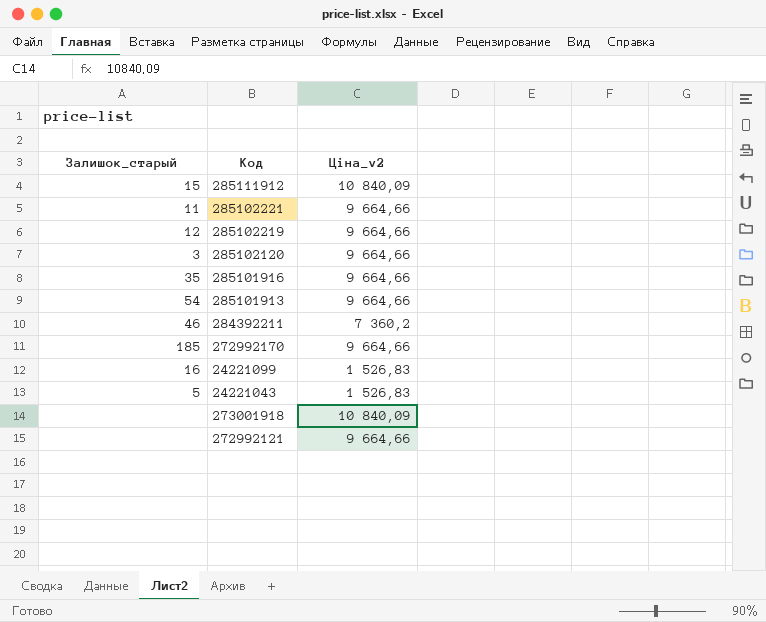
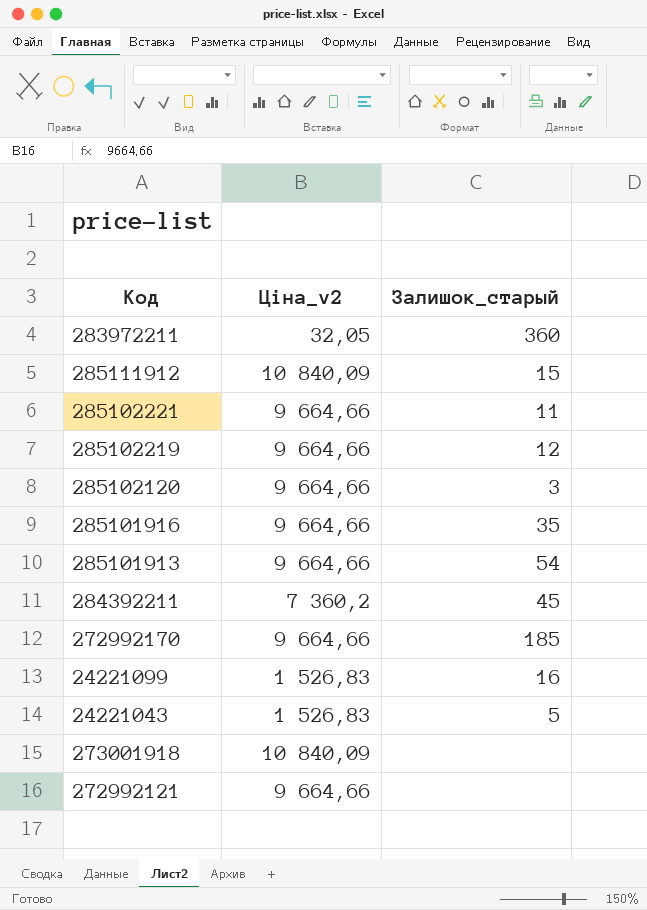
column Залишок_старый | position: 1 -> 3
row 283972211: none -> 32,05 | 360
284392211 | Залишок_старый: 46 -> 45

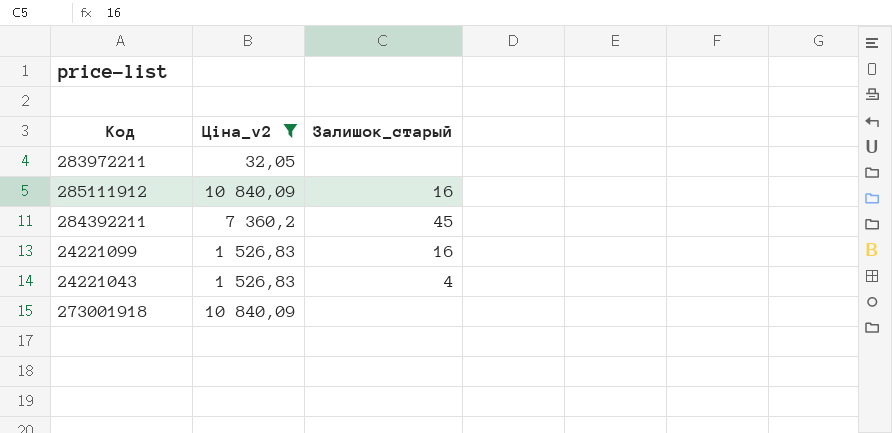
filter: none -> Ціна_v2 != 9 664,66
283972211 | Залишок_старый: 360 -> none
285111912 | Залишок_старый: 15 -> 16
24221043 | Залишок_старый: 5 -> 4

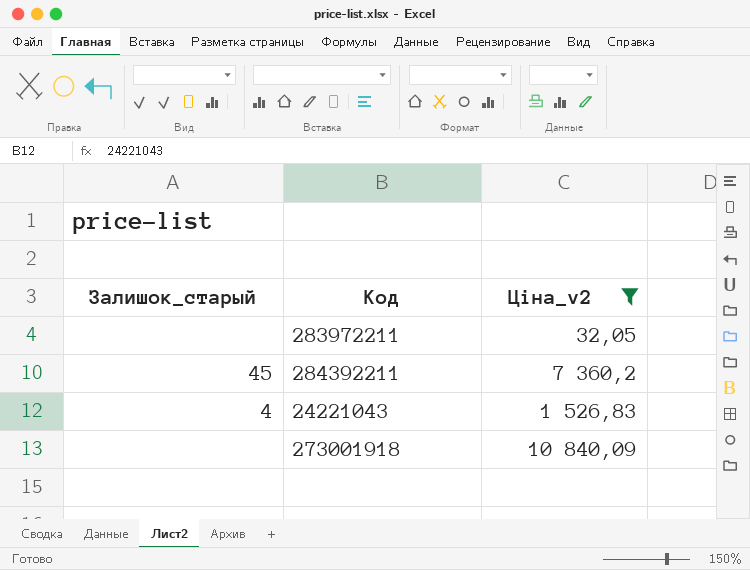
column Залишок_старый | position: 3 -> 1
row 285111912: 10 840,09 | 16 -> none
row 24221099: 1 526,83 | 16 -> none

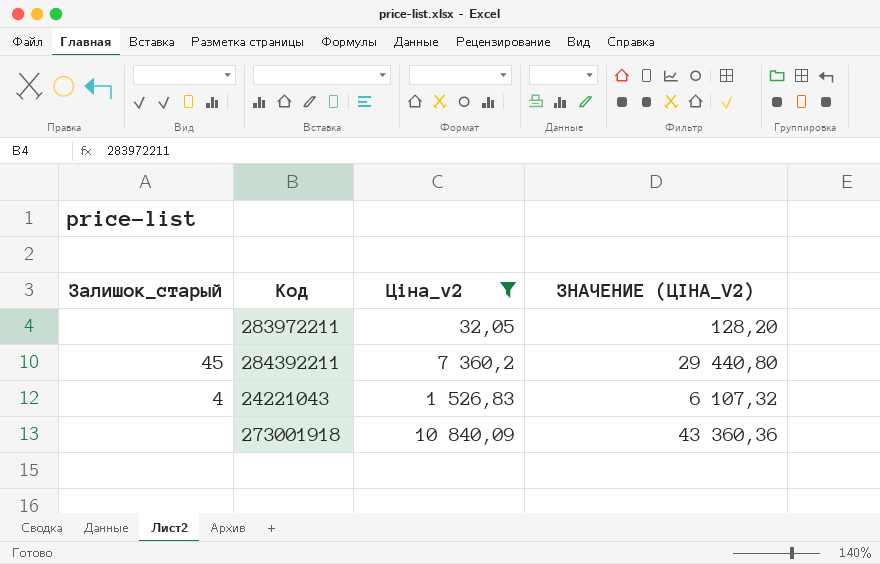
column ЗНАЧЕНИЕ (ЦІНА_V2) | formula: none -> [Ціна_v2] * 4

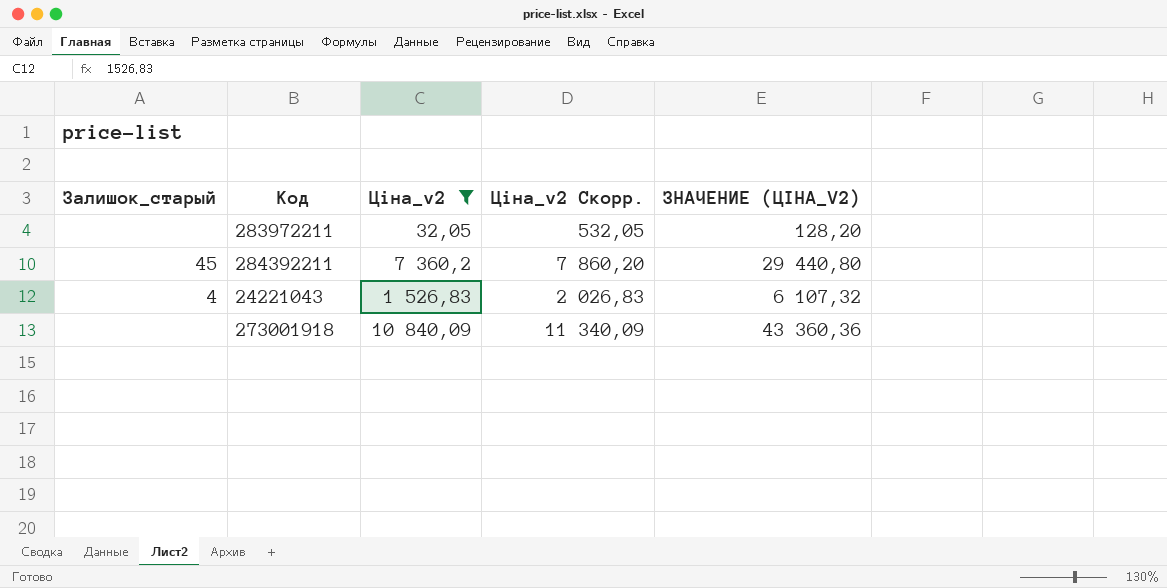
column Ціна_v2 Скорр. | formula: none -> [Ціна_v2] + 500

